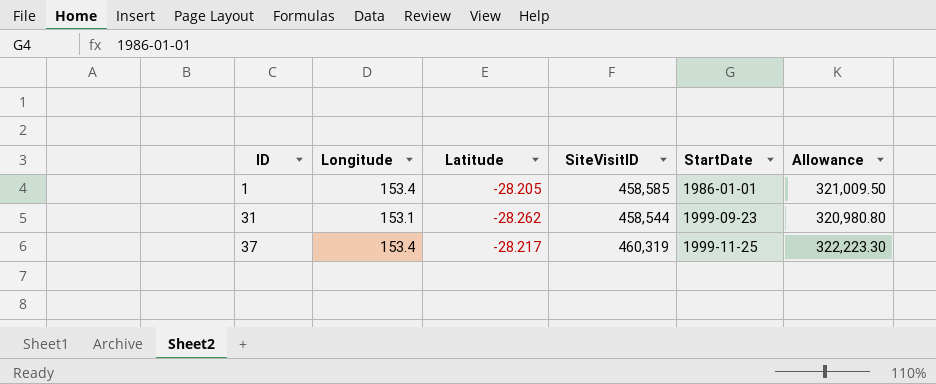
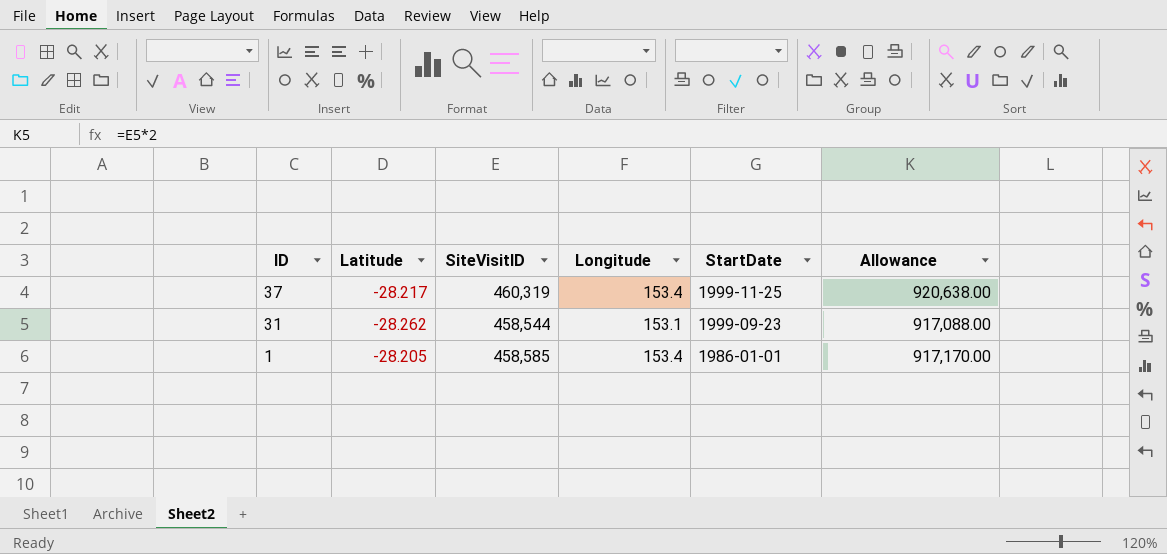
row order: ID ascending -> ID descending
column Longitude | position: 2 -> 4
column Allowance | formula: [SiteVisitID] * 0.7 -> [SiteVisitID] * 2

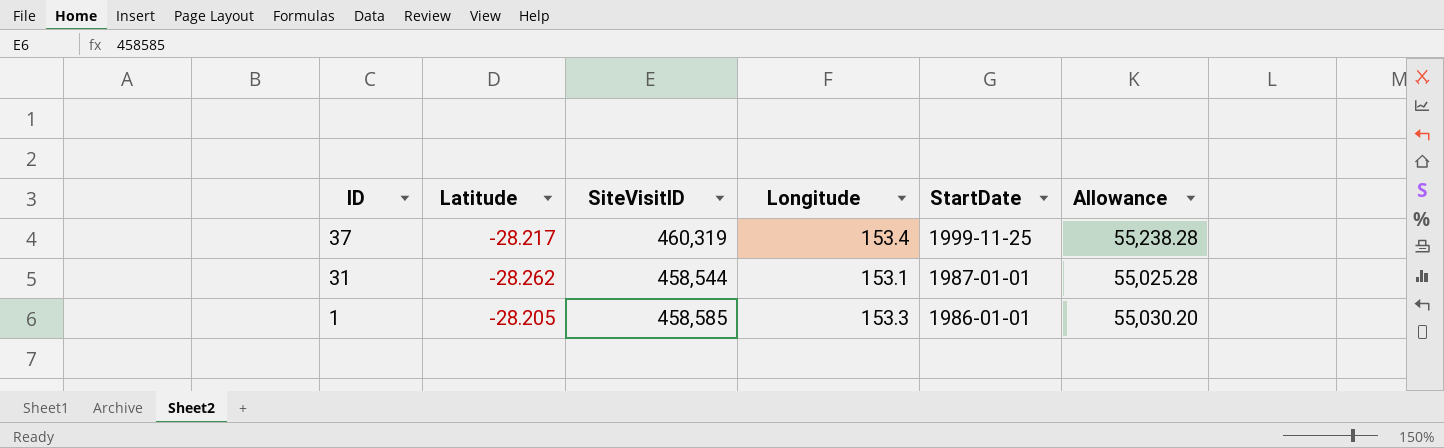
column Allowance | formula: [SiteVisitID] * 2 -> [SiteVisitID] * 0.12
31 | StartDate: 1999-09-23 -> 1987-01-01
1 | Longitude: 153.4 -> 153.3

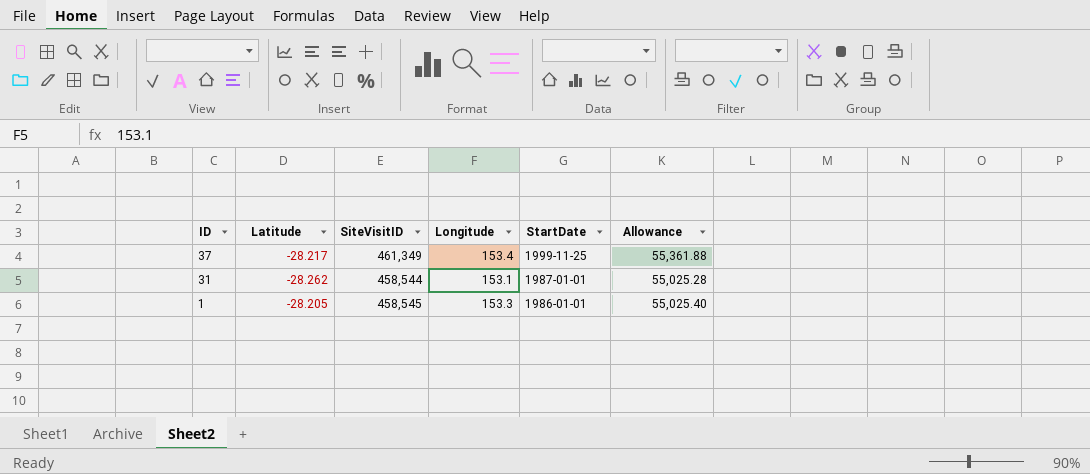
37 | SiteVisitID: 460,319 -> 461,349
37 | Allowance: 55,238.28 -> 55,361.88
1 | SiteVisitID: 458,585 -> 458,545
1 | Allowance: 55,030.20 -> 55,025.40

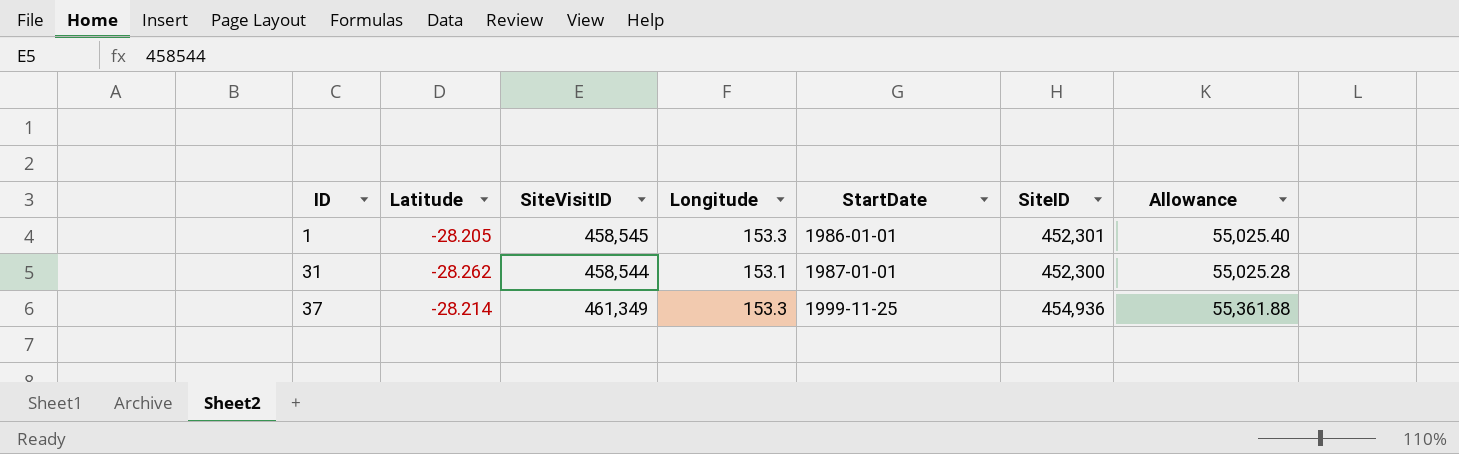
row order: ID descending -> ID ascending
column SiteID | position: none -> 6
37 | Latitude: -28.217 -> -28.214
37 | Longitude: 153.4 -> 153.3

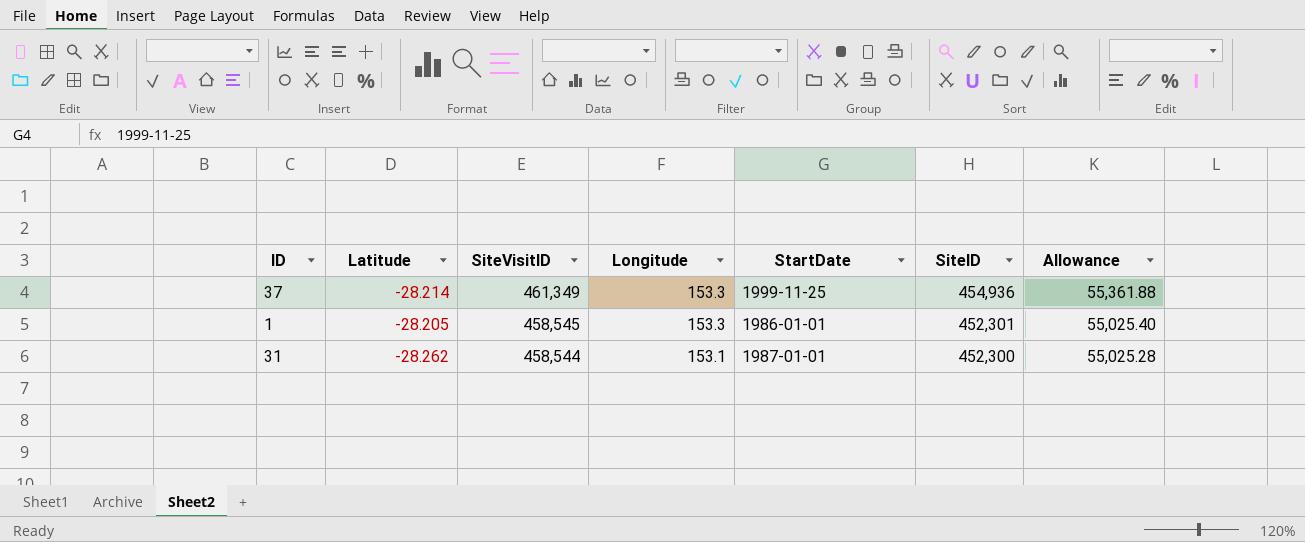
row order: ID ascending -> SiteVisitID descending

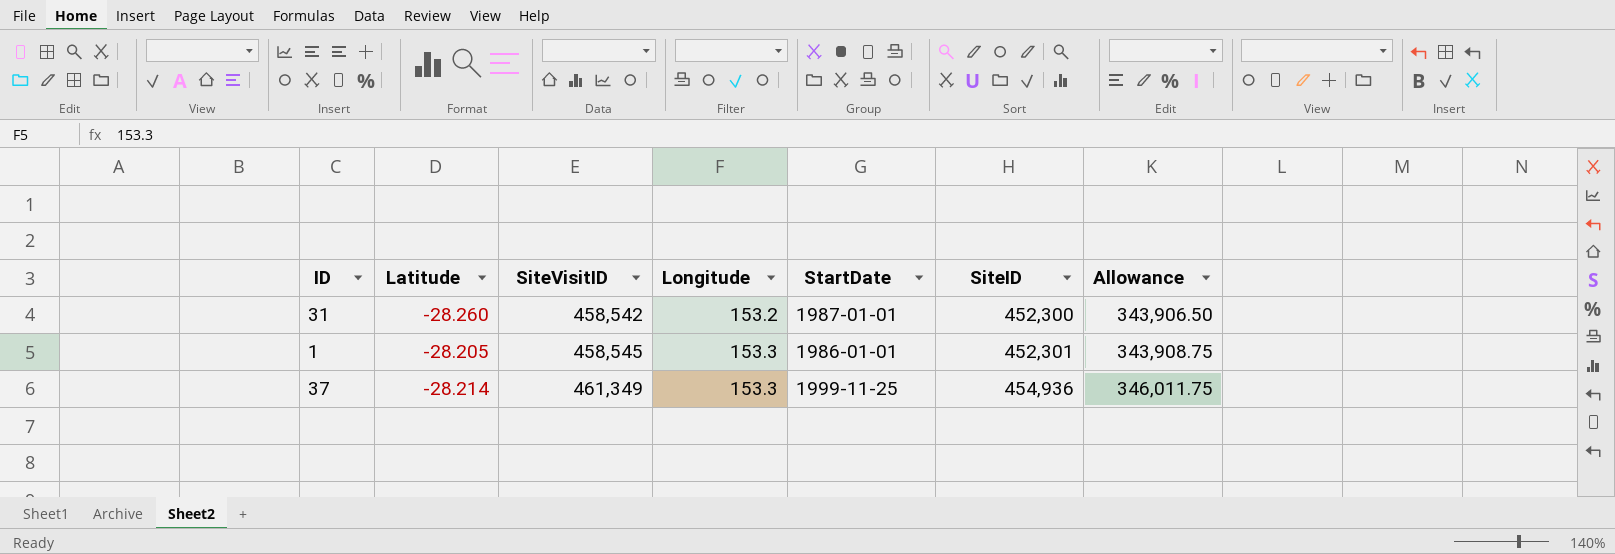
row order: SiteVisitID descending -> SiteVisitID ascending
column Allowance | formula: [SiteVisitID] * 0.12 -> [SiteVisitID] * 0.75
31 | Latitude: -28.262 -> -28.260
31 | SiteVisitID: 458,544 -> 458,542
31 | Longitude: 153.1 -> 153.2

